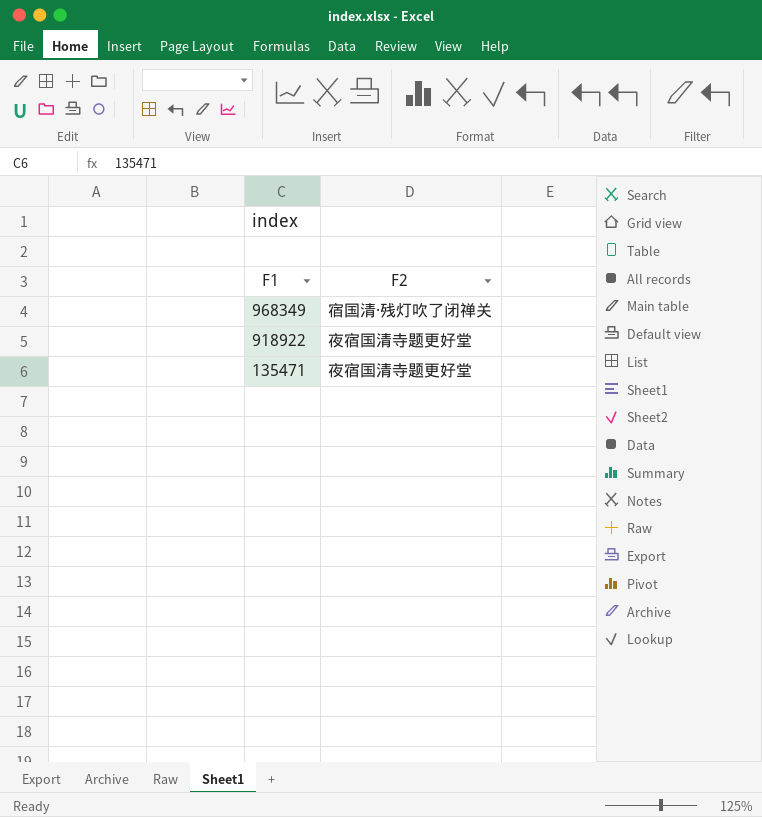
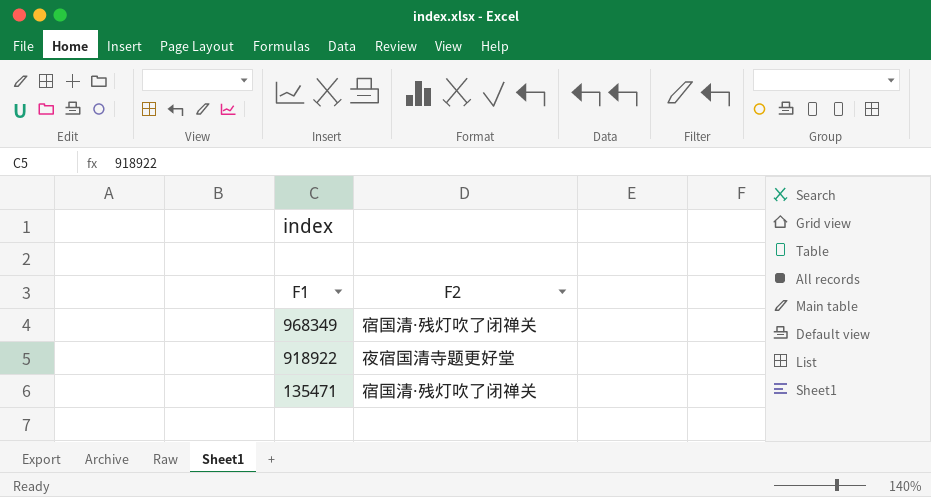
135471 | F2: 夜宿国清寺题更好堂 -> 宿国清·残灯吹了闭禅关

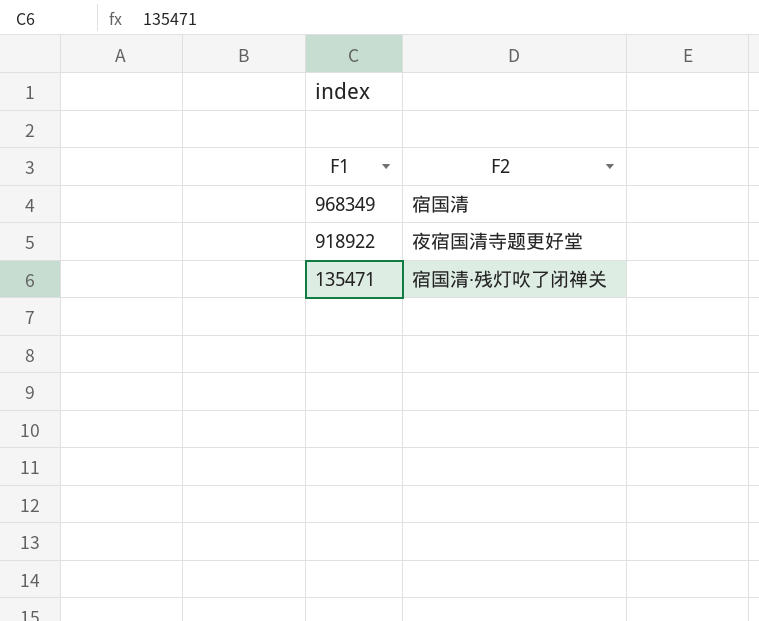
968349 | F2: 宿国清·残灯吹了闭禅关 -> 宿国清

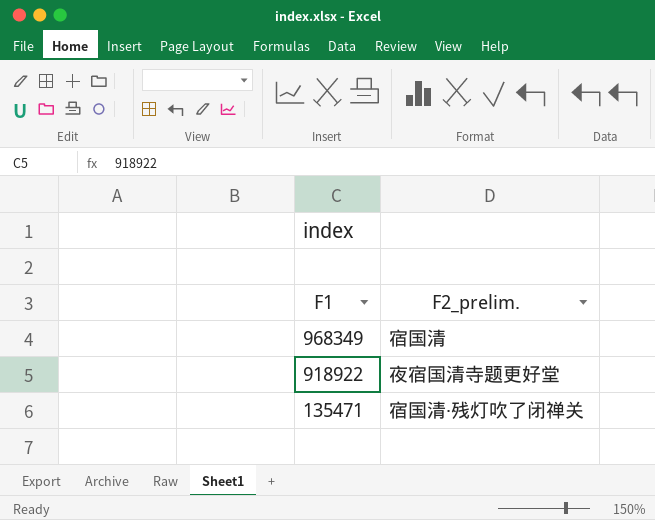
column name: F2 -> F2_prelim.

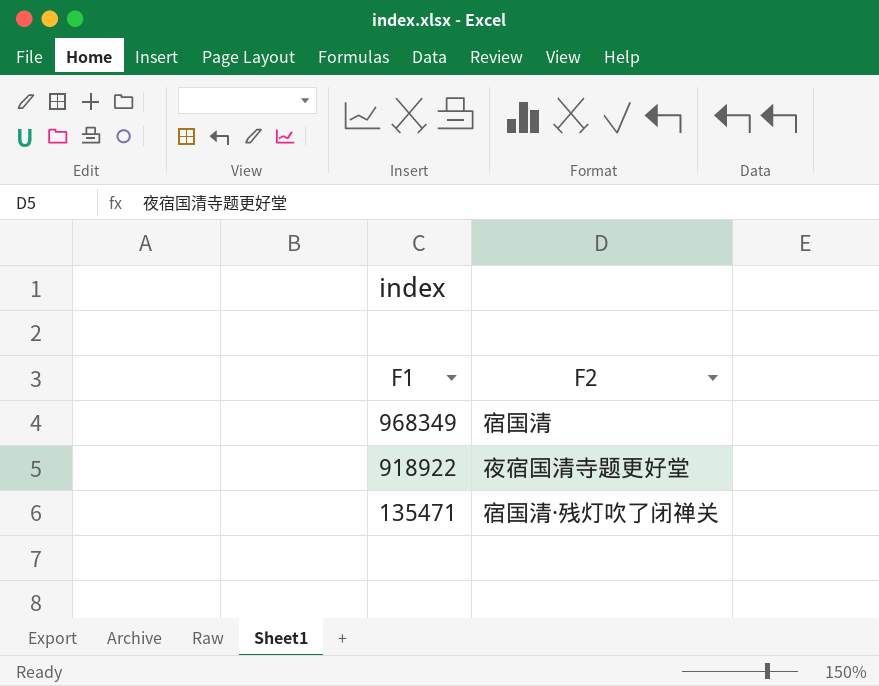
column name: F2_prelim. -> F2

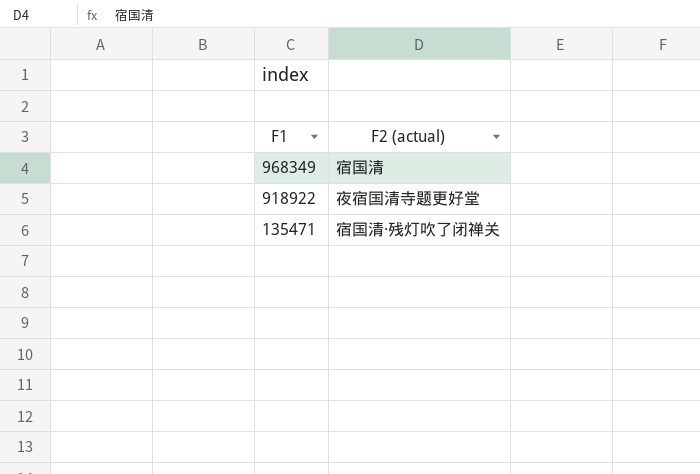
column name: F2 -> F2 (actual)

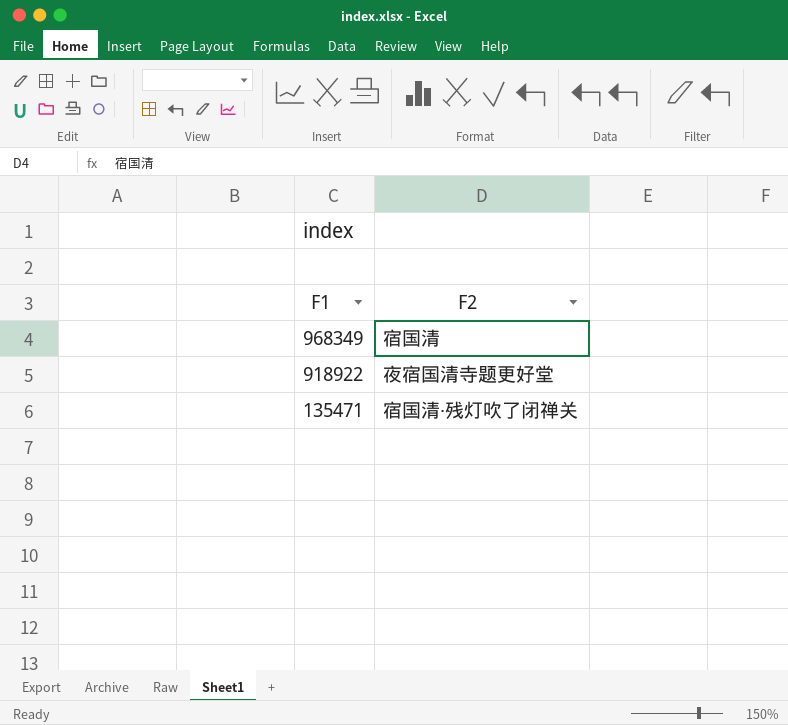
column name: F2 (actual) -> F2

